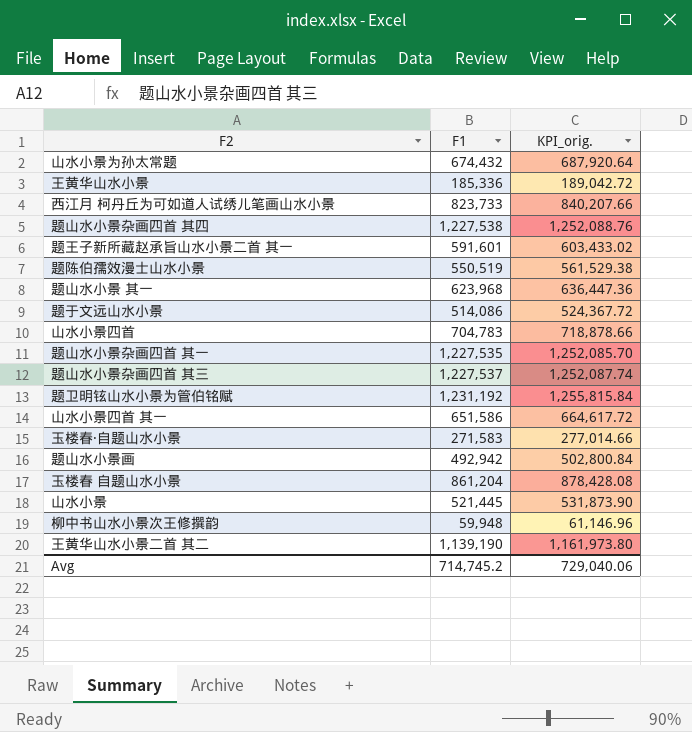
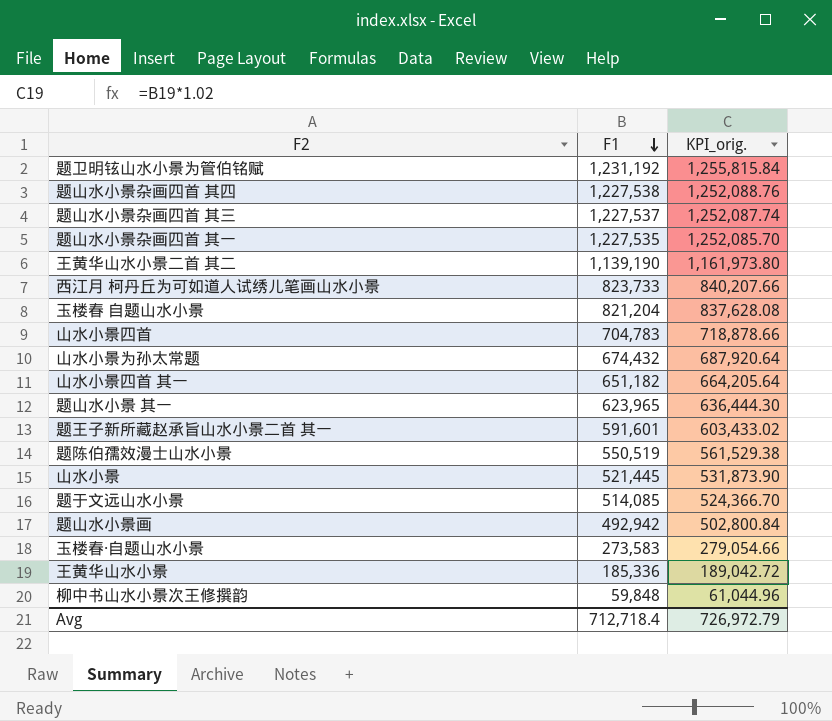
row order: none -> F1 descending
玉楼春 自题山水小景 | F1: 861,204 -> 821,204
玉楼春 自题山水小景 | KPI_orig.: 878,428.08 -> 837,628.08
山水小景四首 其一 | F1: 651,586 -> 651,182
山水小景四首 其一 | KPI_orig.: 664,617.72 -> 664,205.64
题山水小景 其一 | F1: 623,968 -> 623,965
题山水小景 其一 | KPI_orig.: 636,447.36 -> 636,444.30
题于文远山水小景 | F1: 514,086 -> 514,085
题于文远山水小景 | KPI_orig.: 524,367.72 -> 524,366.70
玉楼春·自题山水小景 | F1: 271,583 -> 273,583
玉楼春·自题山水小景 | KPI_orig.: 277,014.66 -> 279,054.66
柳中书山水小景次王修撰韵 | F1: 59,948 -> 59,848
柳中书山水小景次王修撰韵 | KPI_orig.: 61,146.96 -> 61,044.96
Avg | F1: 714,745.2 -> 712,718.4
Avg | KPI_orig.: 729,040.06 -> 726,972.79

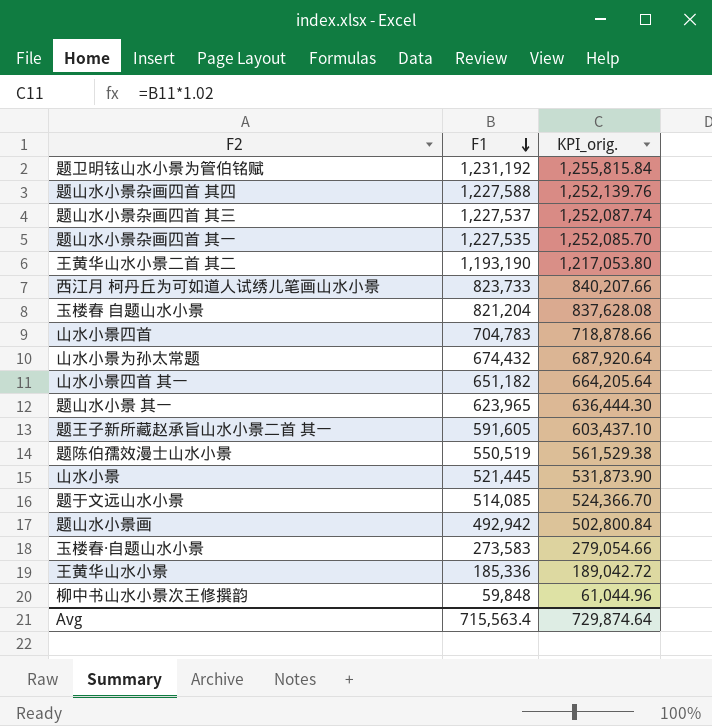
题山水小景杂画四首 其四 | F1: 1,227,538 -> 1,227,588
题山水小景杂画四首 其四 | KPI_orig.: 1,252,088.76 -> 1,252,139.76
王黄华山水小景二首 其二 | F1: 1,139,190 -> 1,193,190
王黄华山水小景二首 其二 | KPI_orig.: 1,161,973.80 -> 1,217,053.80
题王子新所藏赵承旨山水小景二首 其一 | F1: 591,601 -> 591,605
题王子新所藏赵承旨山水小景二首 其一 | KPI_orig.: 603,433.02 -> 603,437.10
Avg | F1: 712,718.4 -> 715,563.4
Avg | KPI_orig.: 726,972.79 -> 729,874.64

